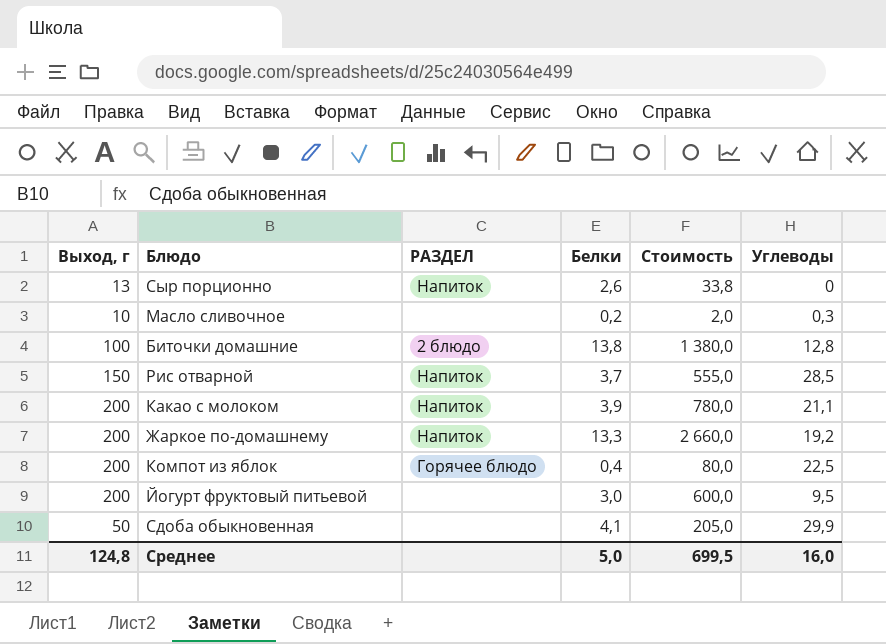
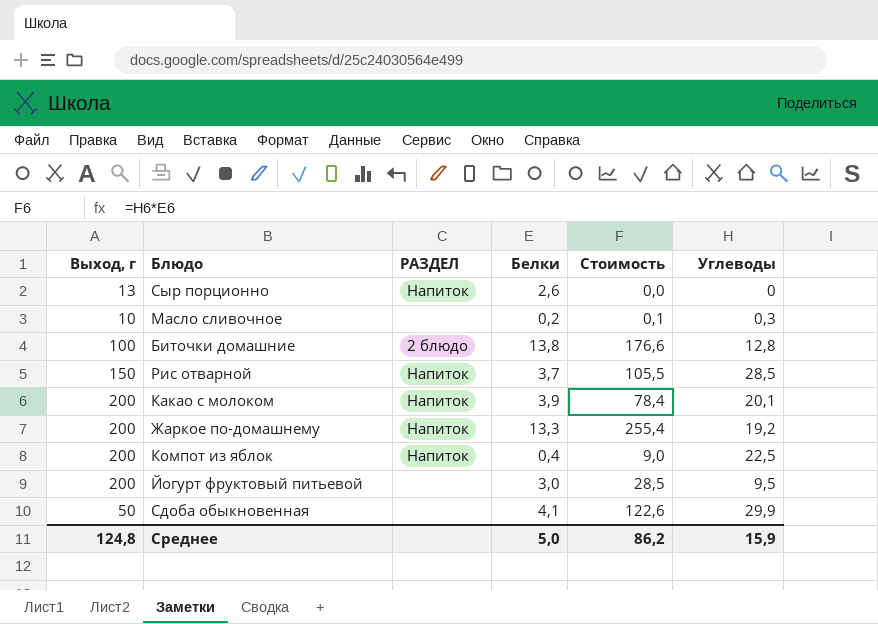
column Стоимость | formula: [Выход, г] * [Белки] -> [Белки] * [Углеводы]
Какао с молоком | Углеводы: 21,1 -> 20,1
Компот из яблок | РАЗДЕЛ: Горячее блюдо -> Напиток
Среднее | Стоимость: 699,5 -> 86,2
Среднее | Углеводы: 16,0 -> 15,9

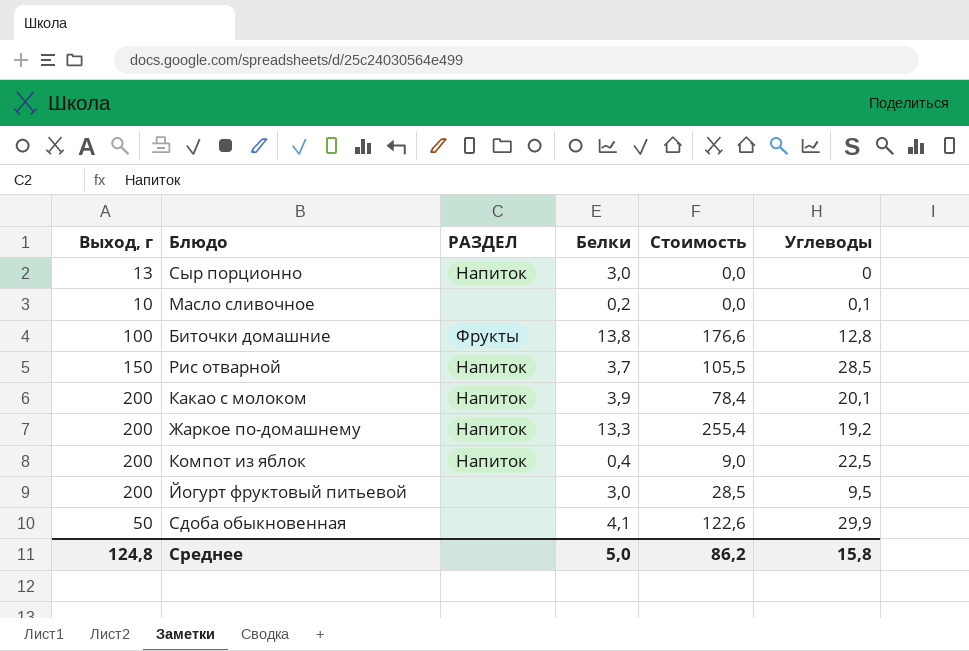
Сыр порционно | Белки: 2,6 -> 3,0
Масло сливочное | Стоимость: 0,1 -> 0,0
Масло сливочное | Углеводы: 0,3 -> 0,1
Биточки домашние | РАЗДЕЛ: 2 блюдо -> Фрукты
Среднее | Углеводы: 15,9 -> 15,8

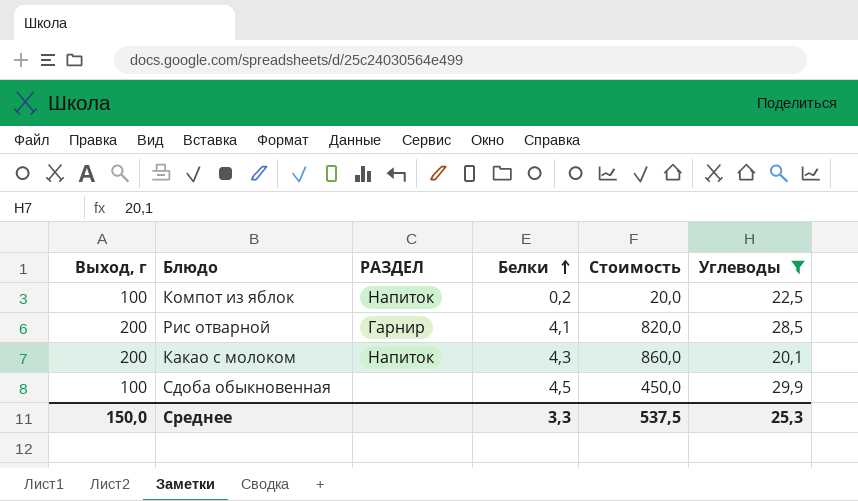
filter: none -> Углеводы >= 20,1
row order: none -> Белки ascending
column Стоимость | formula: [Белки] * [Углеводы] -> [Выход, г] * [Белки]
Компот из яблок | Выход, г: 200 -> 100
Компот из яблок | Белки: 0,4 -> 0,2
Рис отварной | Выход, г: 150 -> 200
Рис отварной | РАЗДЕЛ: Напиток -> Гарнир
Рис отварной | Белки: 3,7 -> 4,1
Какао с молоком | Белки: 3,9 -> 4,3
Сдоба обыкновенная | Выход, г: 50 -> 100
Сдоба обыкновенная | Белки: 4,1 -> 4,5
Среднее | Выход, г: 124,8 -> 150,0
Среднее | Белки: 5,0 -> 3,3
Среднее | Стоимость: 86,2 -> 537,5
Среднее | Углеводы: 15,8 -> 25,3

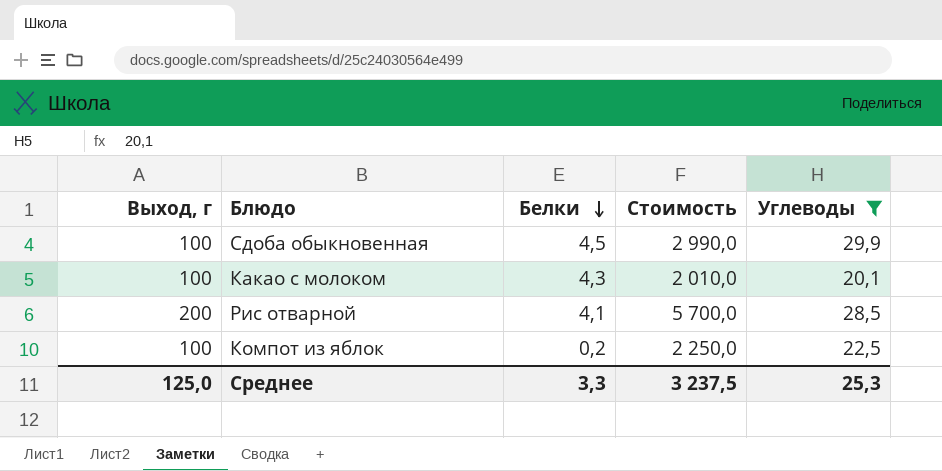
row order: Белки ascending -> Белки descending
column РАЗДЕЛ | position: 3 -> none
column Стоимость | formula: [Выход, г] * [Белки] -> [Выход, г] * [Углеводы]
Какао с молоком | Выход, г: 200 -> 100
Среднее | Выход, г: 150,0 -> 125,0
Среднее | Стоимость: 537,5 -> 3 237,5

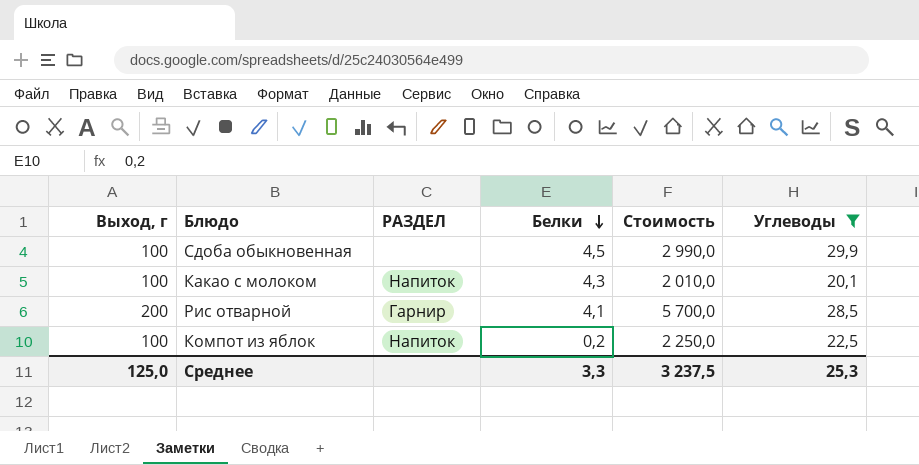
column РАЗДЕЛ | position: none -> 3

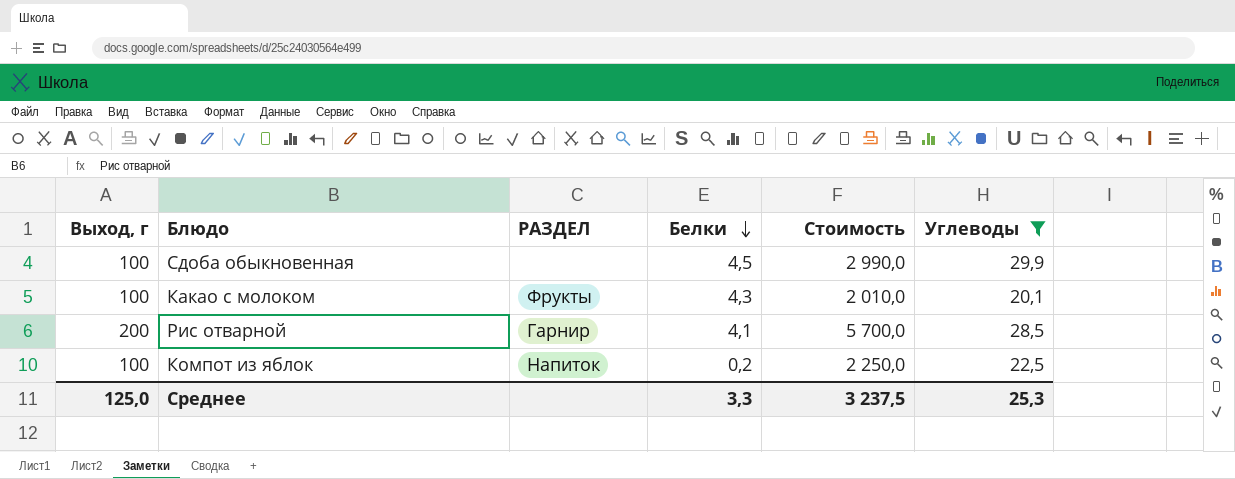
Какао с молоком | РАЗДЕЛ: Напиток -> Фрукты

